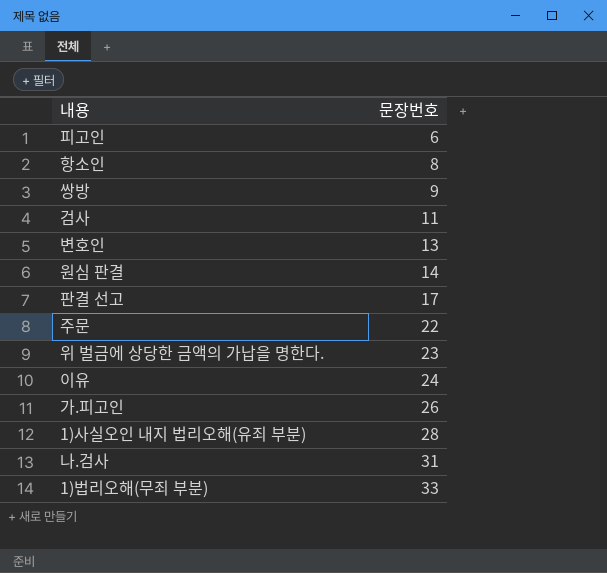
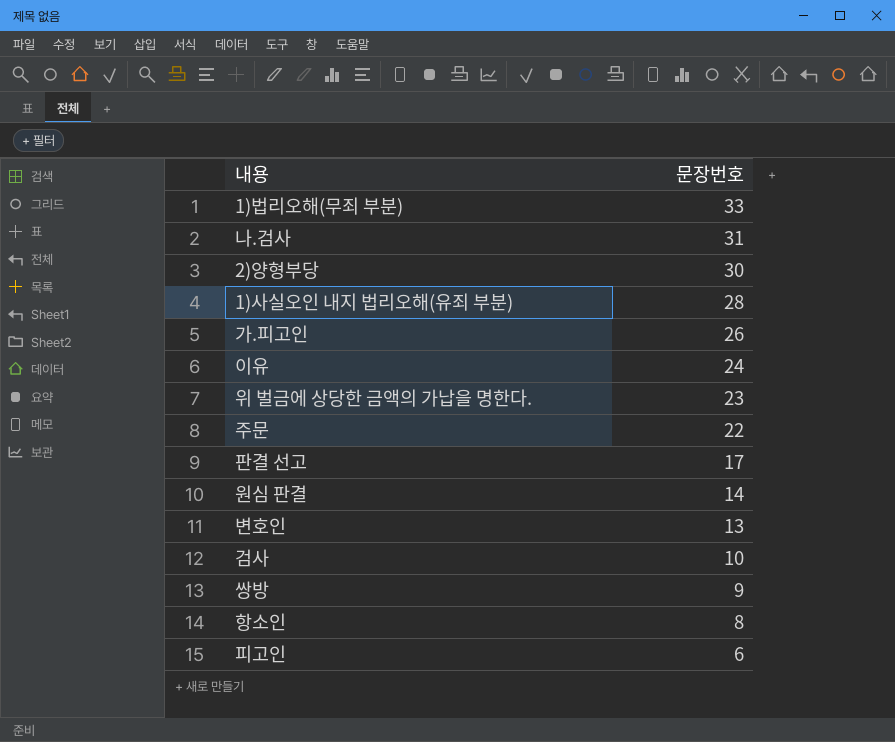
row order: 문장번호 ascending -> 문장번호 descending
row 2)양형부당: none -> 30
검사 | 문장번호: 11 -> 10

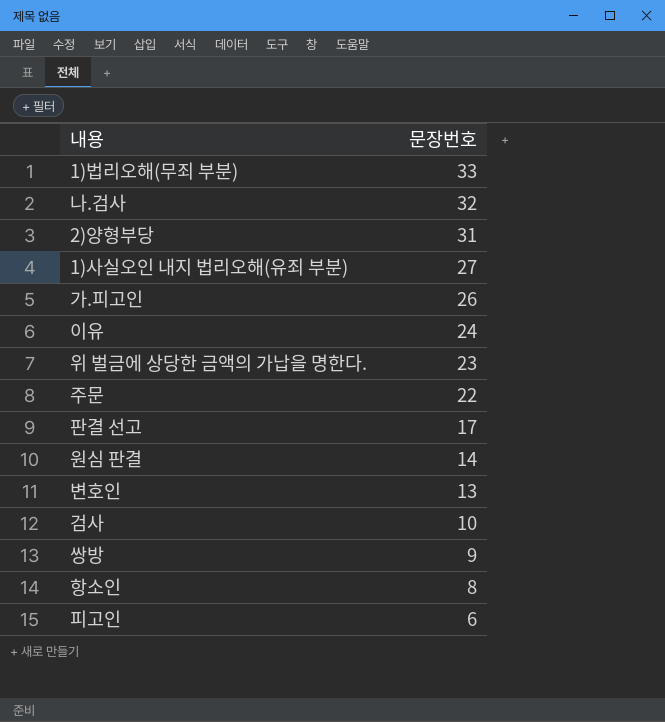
나.검사 | 문장번호: 31 -> 32
2)양형부당 | 문장번호: 30 -> 31
1)사실오인 내지 법리오해(유죄 부분) | 문장번호: 28 -> 27

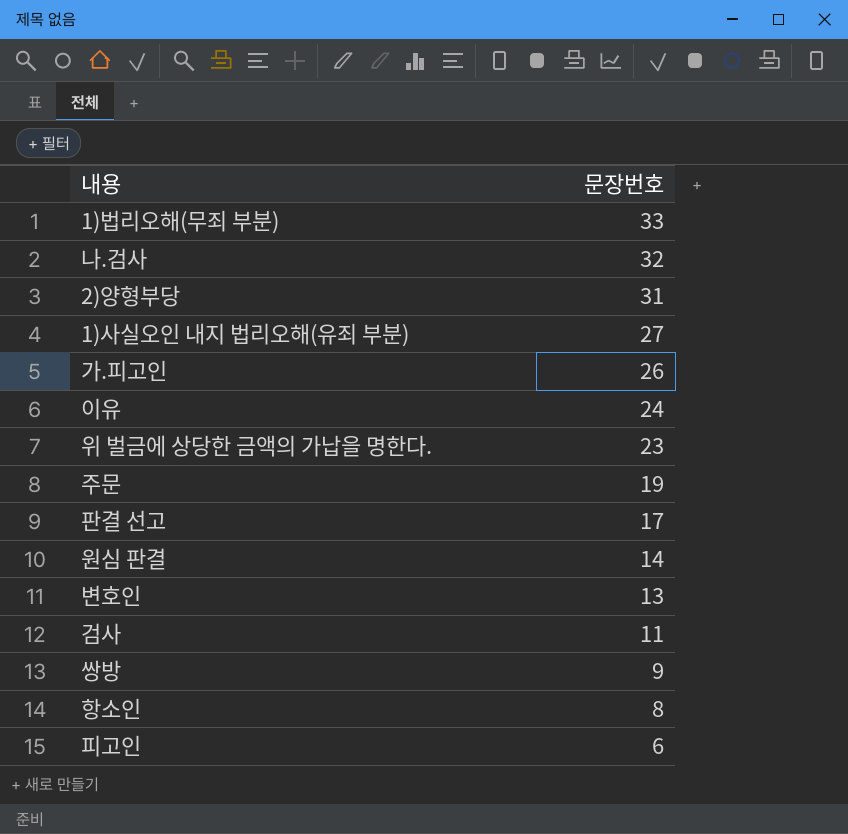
주문 | 문장번호: 22 -> 19
검사 | 문장번호: 10 -> 11

